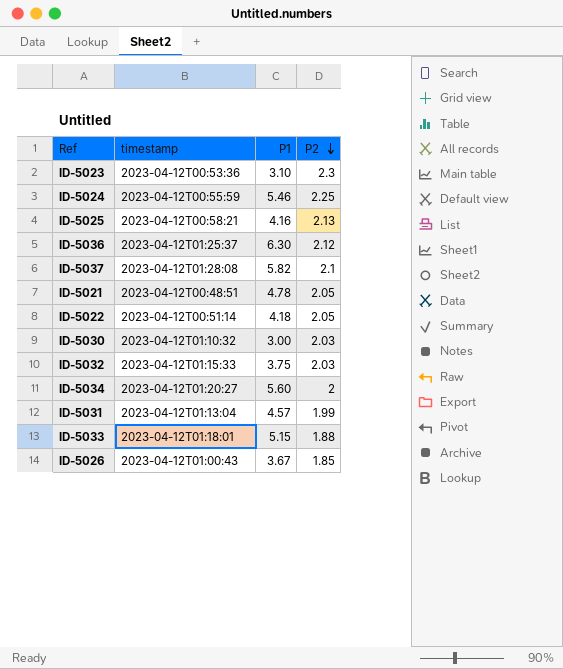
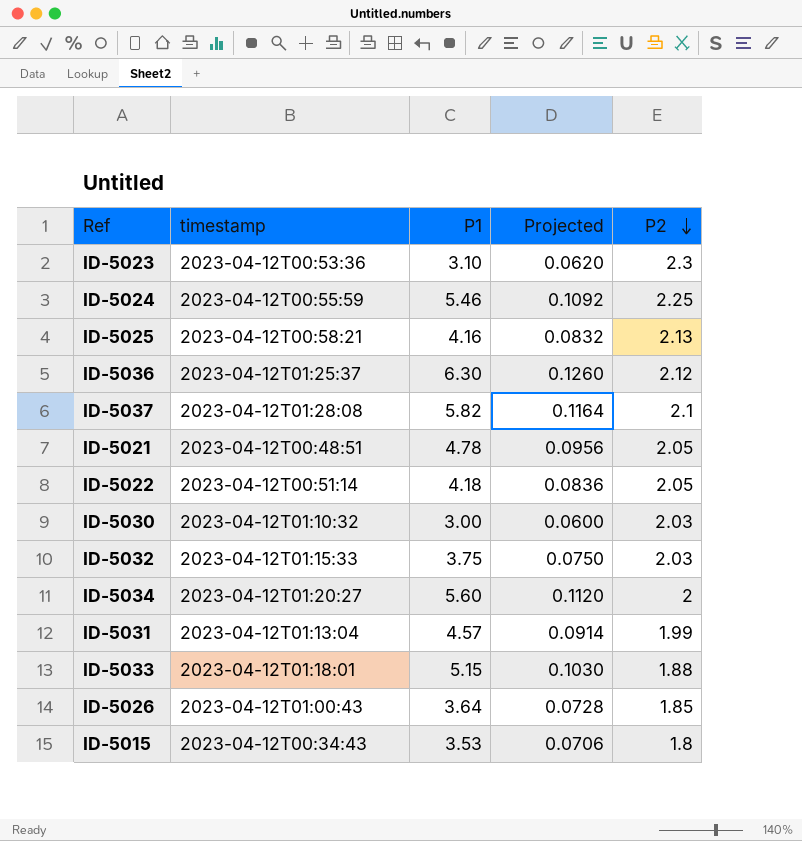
column Projected | formula: none -> [P1] * 0.02
ID-5026 | P1: 3.67 -> 3.64
row ID-5015: none -> 2023-04-12T00:34:43 | 3.53 | 0.0706 | 1.8

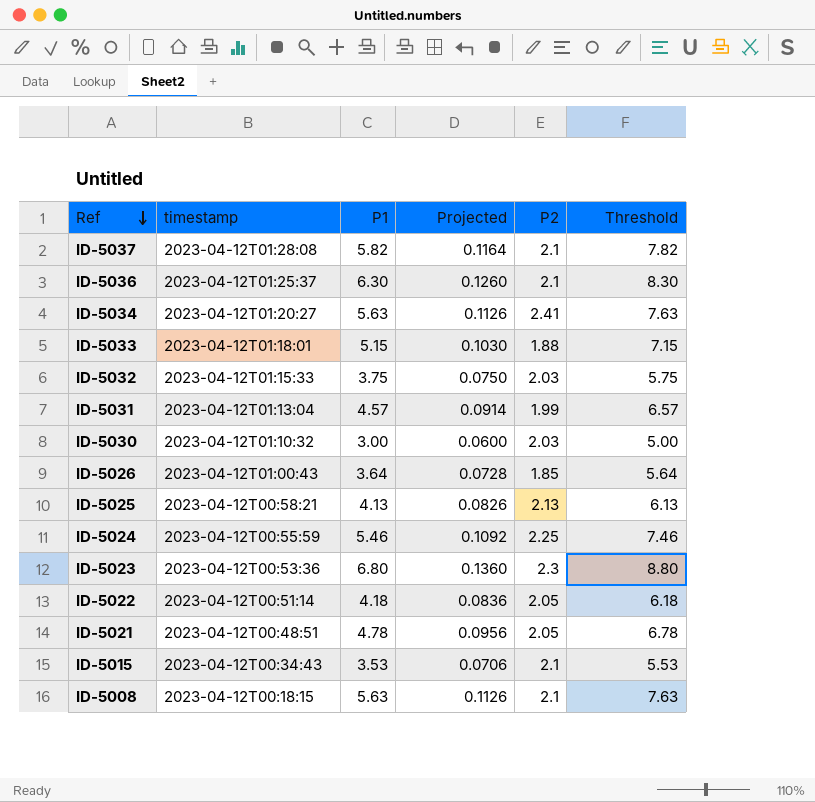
row order: P2 descending -> Ref descending
column Threshold | formula: none -> [P1] + 2
ID-5036 | P2: 2.12 -> 2.1
ID-5034 | P1: 5.60 -> 5.63
ID-5034 | Projected: 0.1120 -> 0.1126
ID-5034 | P2: 2 -> 2.41
ID-5025 | P1: 4.16 -> 4.13
ID-5025 | Projected: 0.0832 -> 0.0826
ID-5023 | P1: 3.10 -> 6.80
ID-5023 | Projected: 0.0620 -> 0.1360
ID-5015 | P2: 1.8 -> 2.1
row ID-5008: none -> 2023-04-12T00:18:15 | 5.63 | 0.1126 | 2.1 | 7.63

